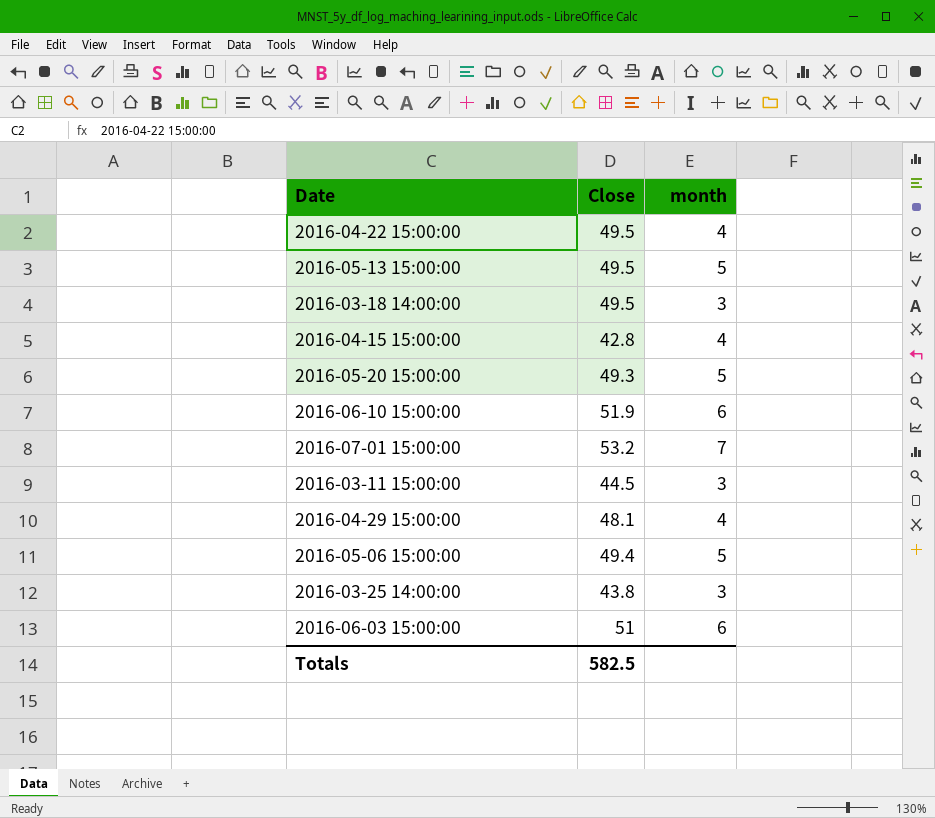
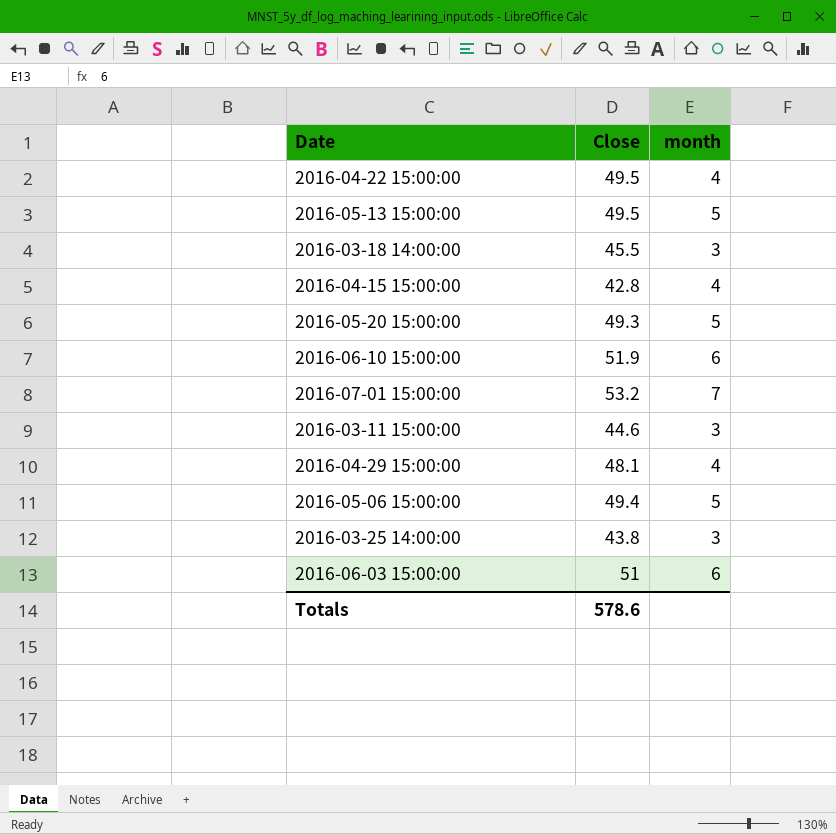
2016-03-18 14:00:00 | Close: 49.5 -> 45.5
2016-03-11 15:00:00 | Close: 44.5 -> 44.6
Totals | Close: 582.5 -> 578.6

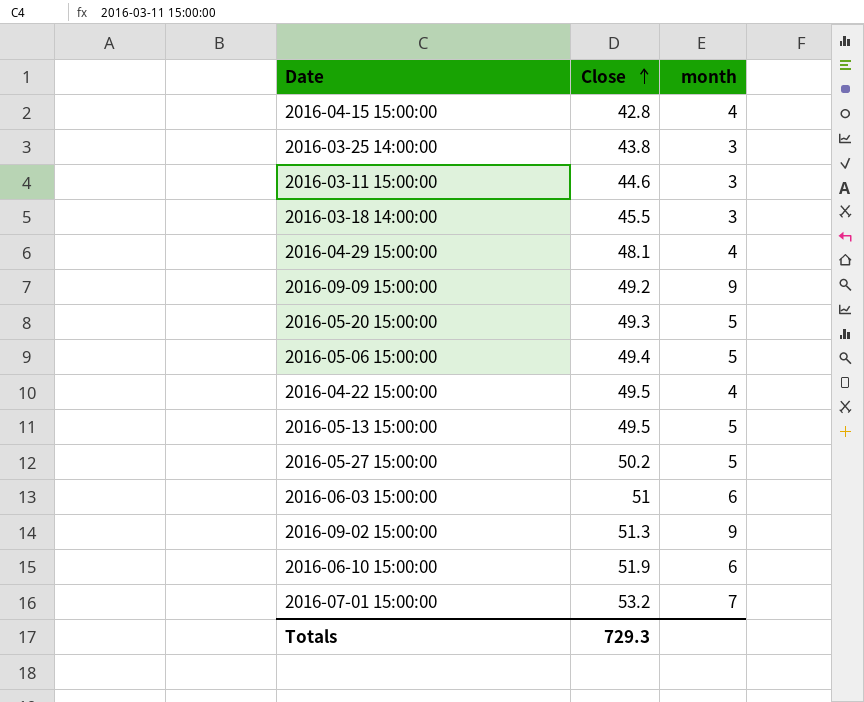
row order: none -> Close ascending
row 2016-09-09 15:00:00: none -> 49.2 | 9
row 2016-05-27 15:00:00: none -> 50.2 | 5
row 2016-09-02 15:00:00: none -> 51.3 | 9
Totals | Close: 578.6 -> 729.3

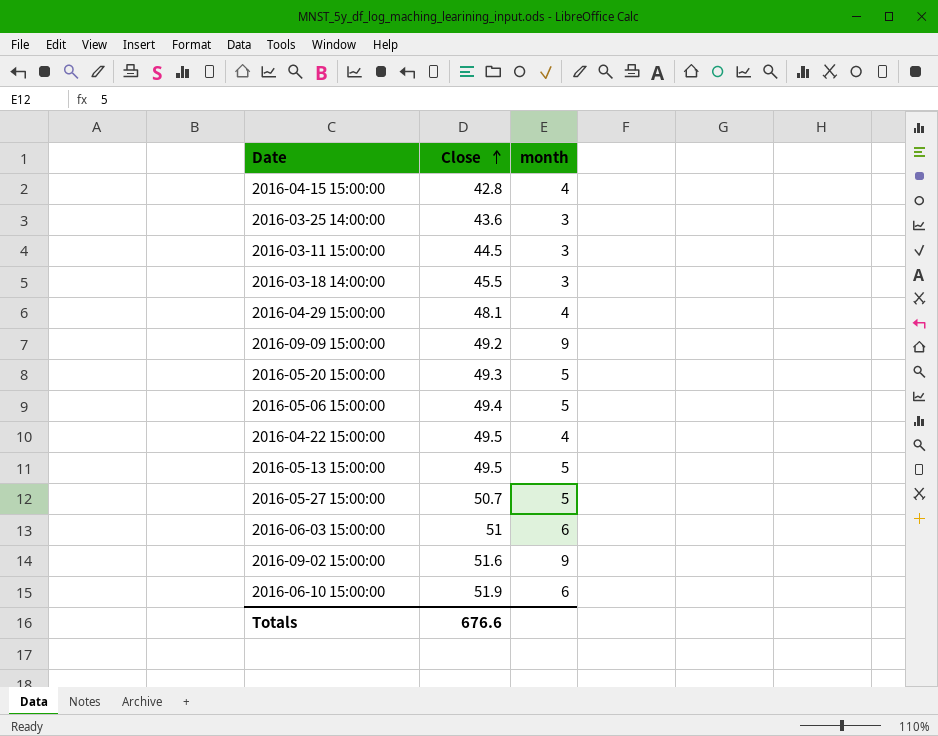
row 2016-07-01 15:00:00: 53.2 | 7 -> none
2016-03-25 14:00:00 | Close: 43.8 -> 43.6
2016-03-11 15:00:00 | Close: 44.6 -> 44.5
2016-05-27 15:00:00 | Close: 50.2 -> 50.7
2016-09-02 15:00:00 | Close: 51.3 -> 51.6
Totals | Close: 729.3 -> 676.6

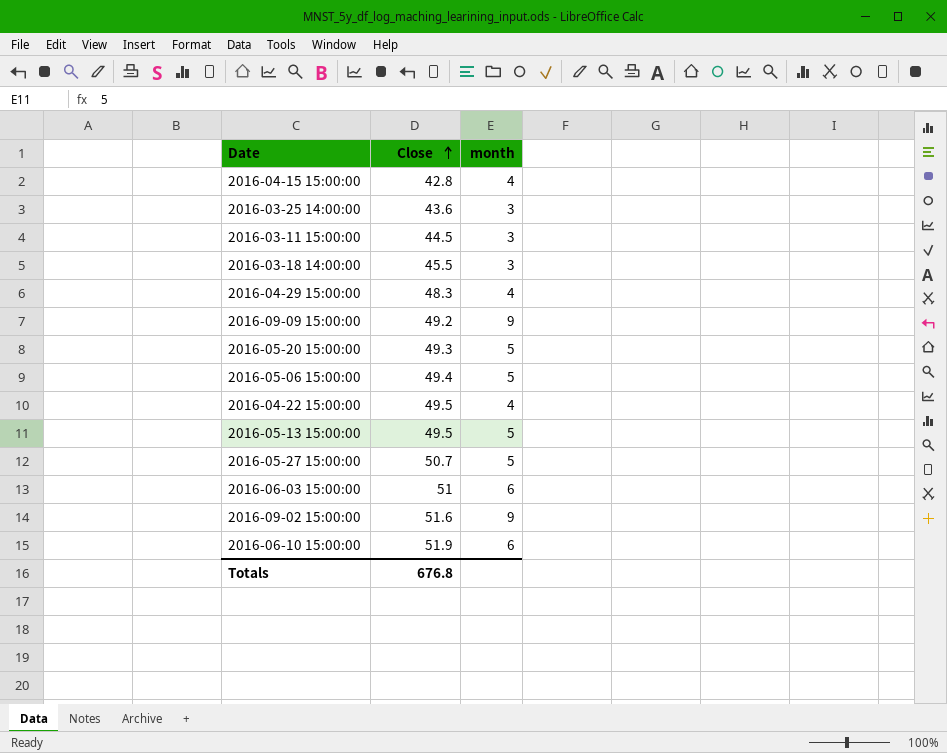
2016-04-29 15:00:00 | Close: 48.1 -> 48.3
Totals | Close: 676.6 -> 676.8

